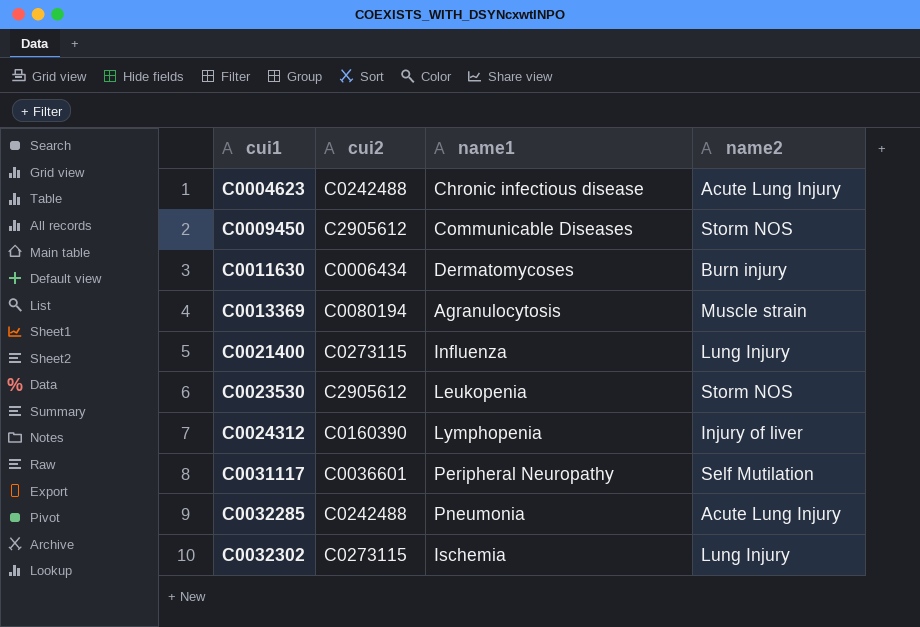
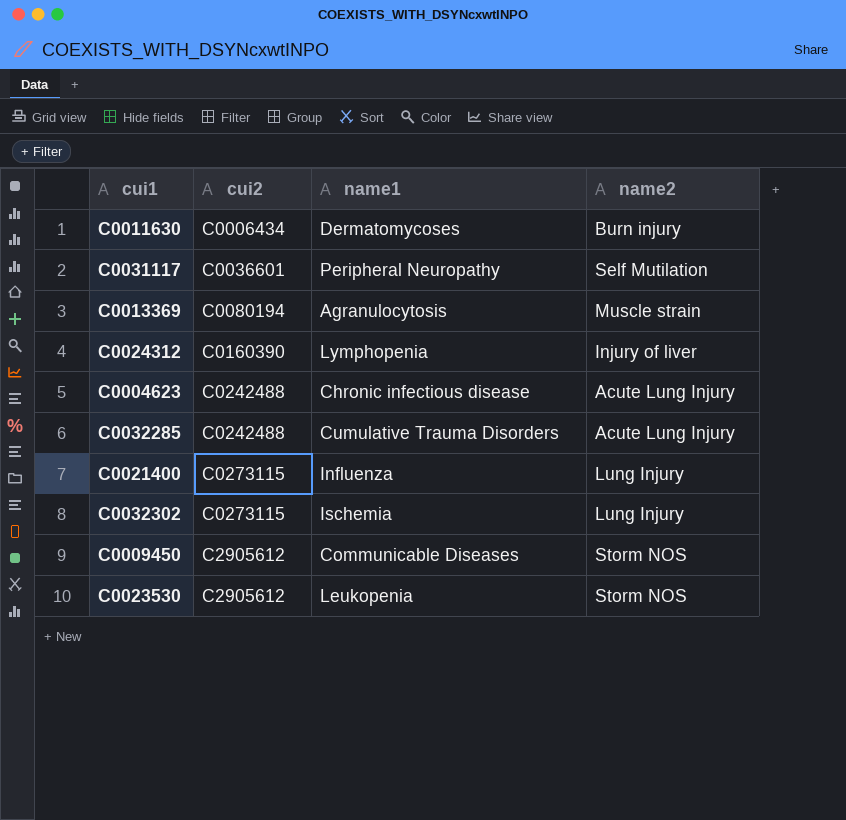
row order: cui1 ascending -> cui2 ascending
C0032285 | name1: Pneumonia -> Cumulative Trauma Disorders

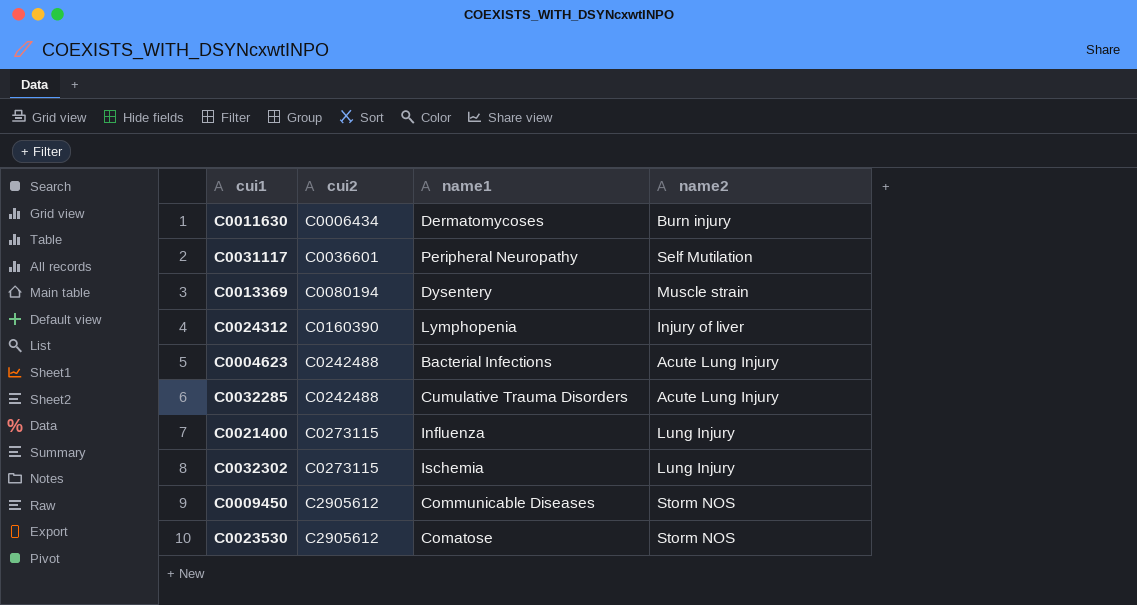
C0013369 | name1: Agranulocytosis -> Dysentery
C0004623 | name1: Chronic infectious disease -> Bacterial Infections
C0023530 | name1: Leukopenia -> Comatose

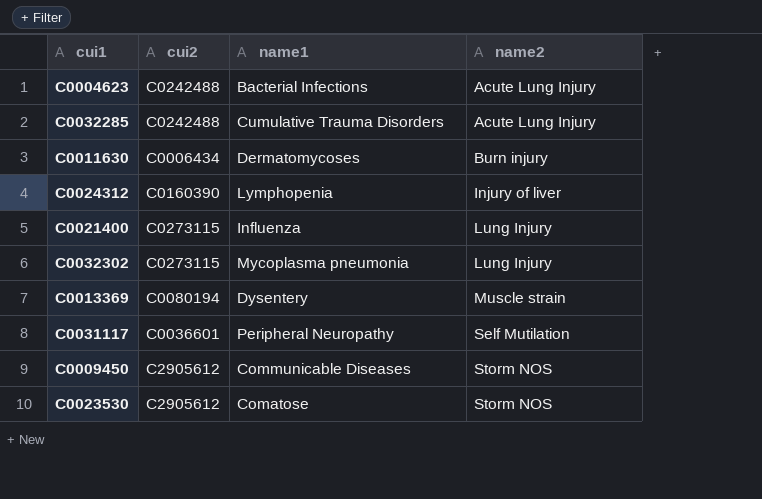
row order: cui2 ascending -> name2 ascending
C0032302 | name1: Ischemia -> Mycoplasma pneumonia

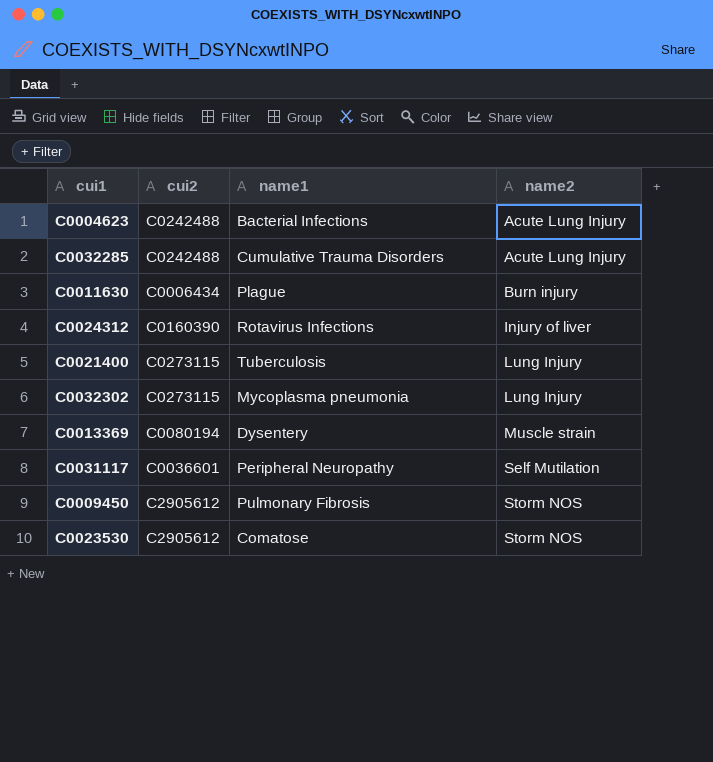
C0011630 | name1: Dermatomycoses -> Plague
C0024312 | name1: Lymphopenia -> Rotavirus Infections
C0021400 | name1: Influenza -> Tuberculosis
C0009450 | name1: Communicable Diseases -> Pulmonary Fibrosis

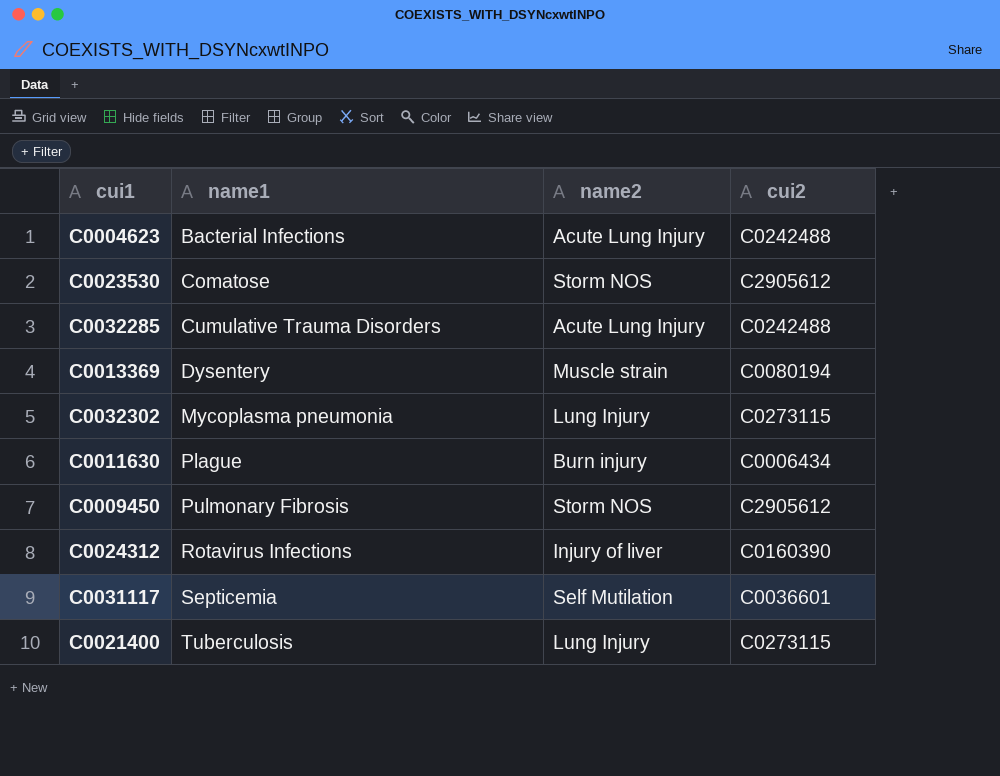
row order: name2 ascending -> name1 ascending
column cui2 | position: 2 -> 4
C0031117 | name1: Peripheral Neuropathy -> Septicemia

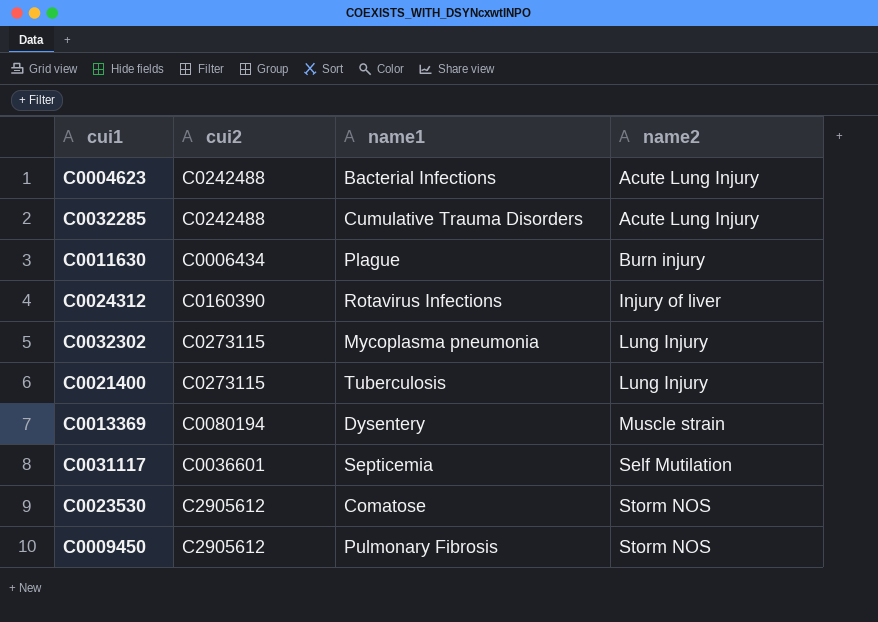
row order: name1 ascending -> name2 ascending
column cui2 | position: 4 -> 2

